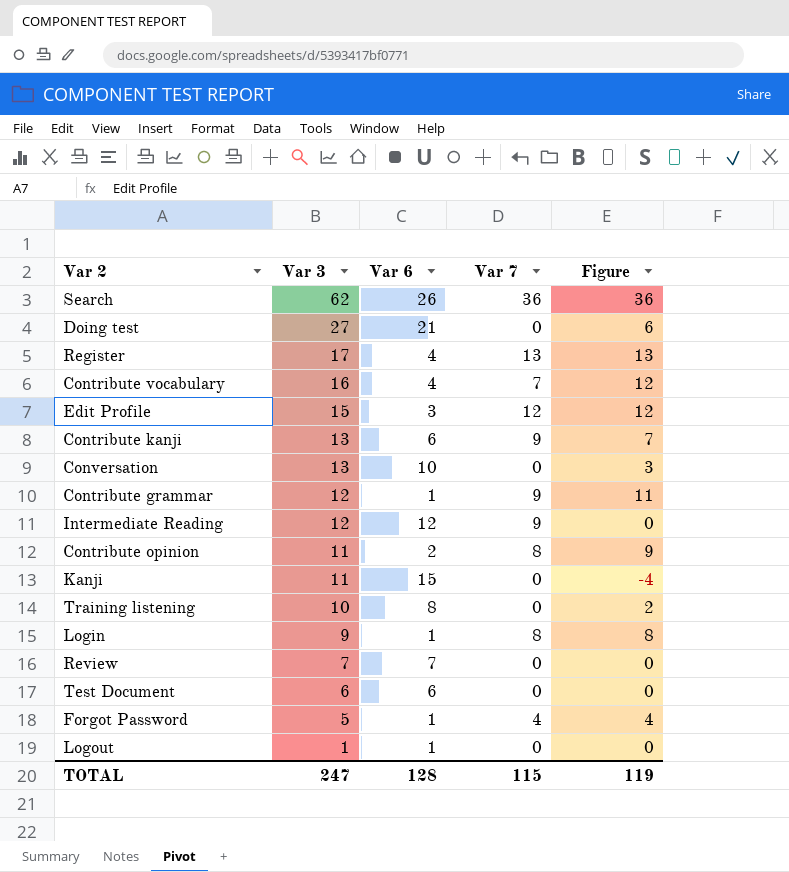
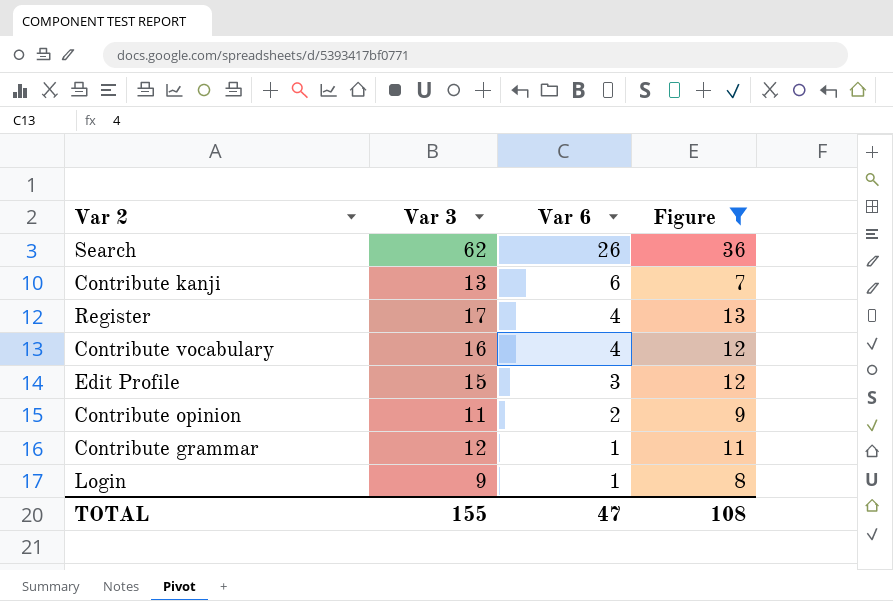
filter: none -> Figure >= 7
row order: Var 3 descending -> Var 6 descending
column Var 7 | position: 4 -> none
TOTAL | Var 3: 247 -> 155
TOTAL | Var 6: 128 -> 47
TOTAL | Figure: 119 -> 108

